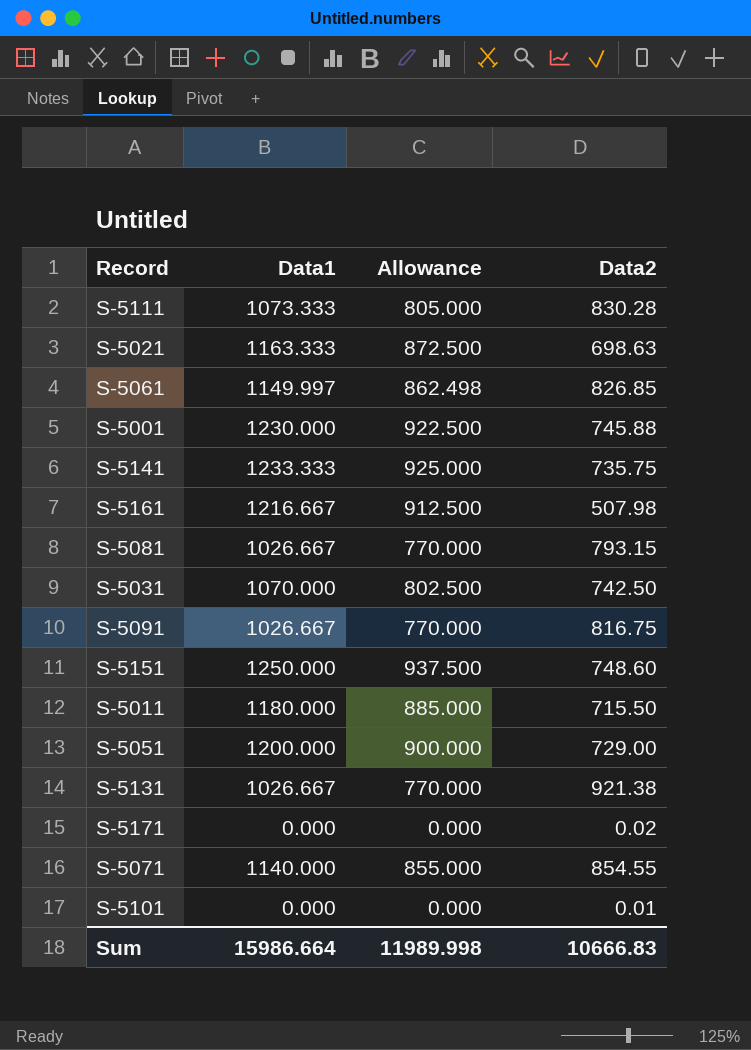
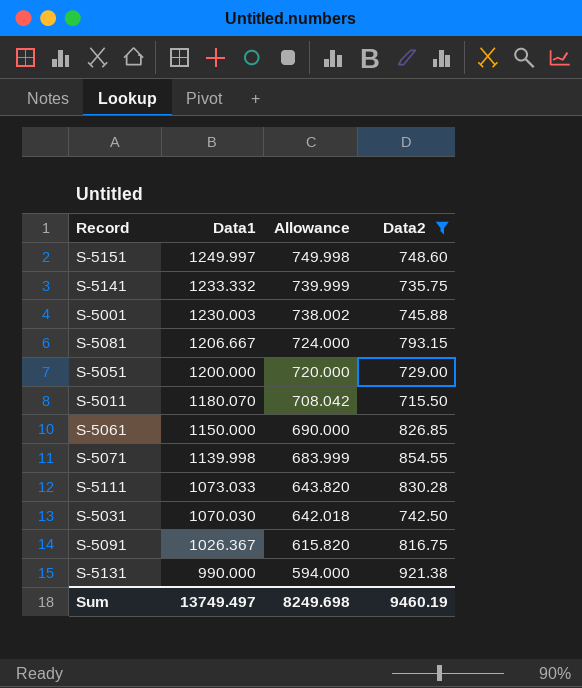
filter: none -> Data2 >= 715.50
row order: none -> Data1 descending
column Allowance | formula: [Data1] * 0.75 -> [Data1] * 0.6
S-5151 | Data1: 1250.000 -> 1249.997
S-5141 | Data1: 1233.333 -> 1233.332
S-5001 | Data1: 1230.000 -> 1230.003
S-5081 | Data1: 1026.667 -> 1206.667
S-5011 | Data1: 1180.000 -> 1180.070
S-5061 | Data1: 1149.997 -> 1150.000
S-5071 | Data1: 1140.000 -> 1139.998
S-5111 | Data1: 1073.333 -> 1073.033
S-5031 | Data1: 1070.000 -> 1070.030
S-5091 | Data1: 1026.667 -> 1026.367
S-5131 | Data1: 1026.667 -> 990.000
Sum | Data1: 15986.664 -> 13749.497
Sum | Allowance: 11989.998 -> 8249.698
Sum | Data2: 10666.83 -> 9460.19

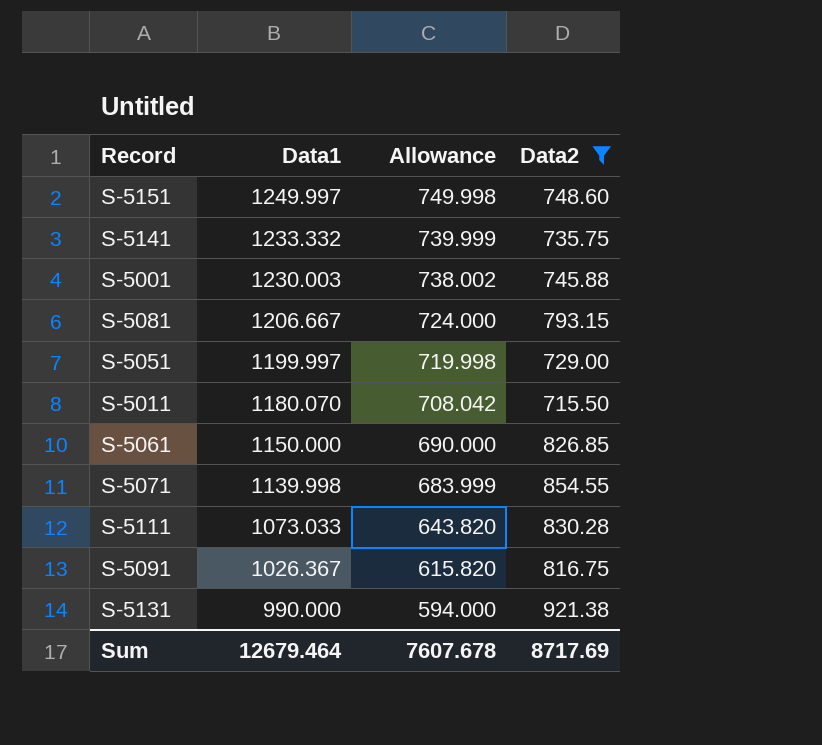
row S-5031: 1070.030 | 642.018 | 742.50 -> none
S-5051 | Data1: 1200.000 -> 1199.997
S-5051 | Allowance: 720.000 -> 719.998
Sum | Data1: 13749.497 -> 12679.464
Sum | Allowance: 8249.698 -> 7607.678
Sum | Data2: 9460.19 -> 8717.69

